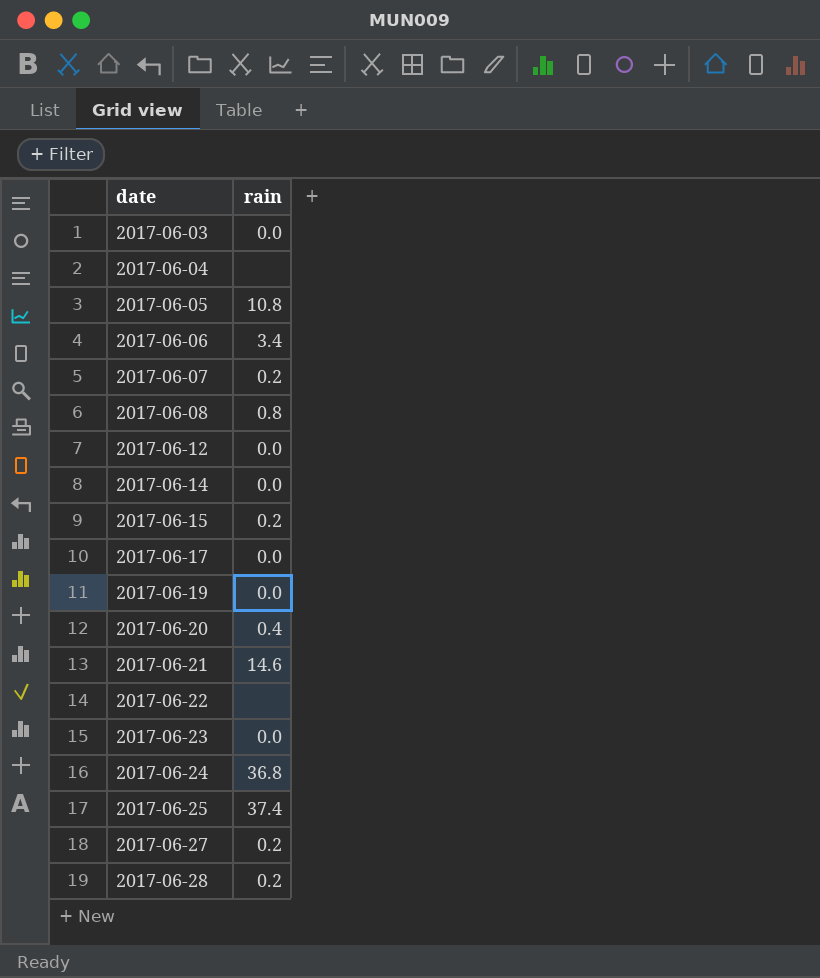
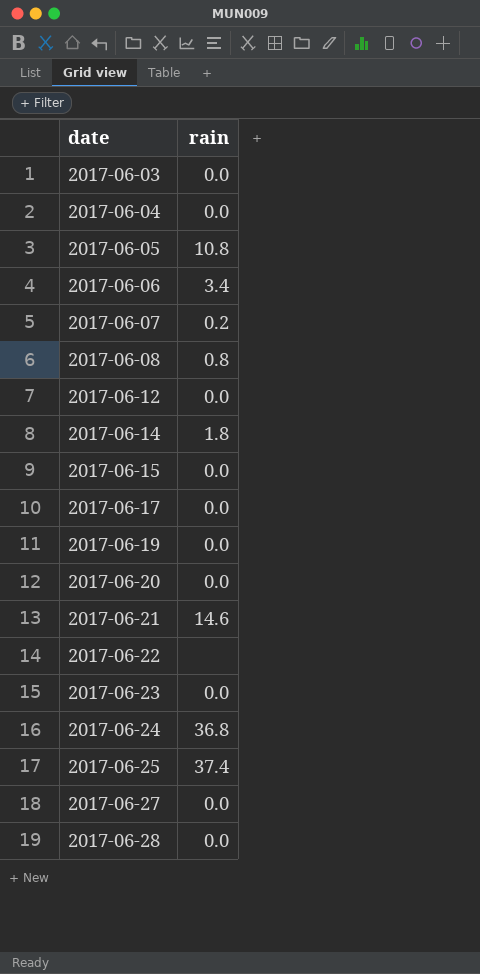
2017-06-04 | rain: none -> 0.0
2017-06-14 | rain: 0.0 -> 1.8
2017-06-15 | rain: 0.2 -> 0.0
2017-06-20 | rain: 0.4 -> 0.0
2017-06-27 | rain: 0.2 -> 0.0
2017-06-28 | rain: 0.2 -> 0.0

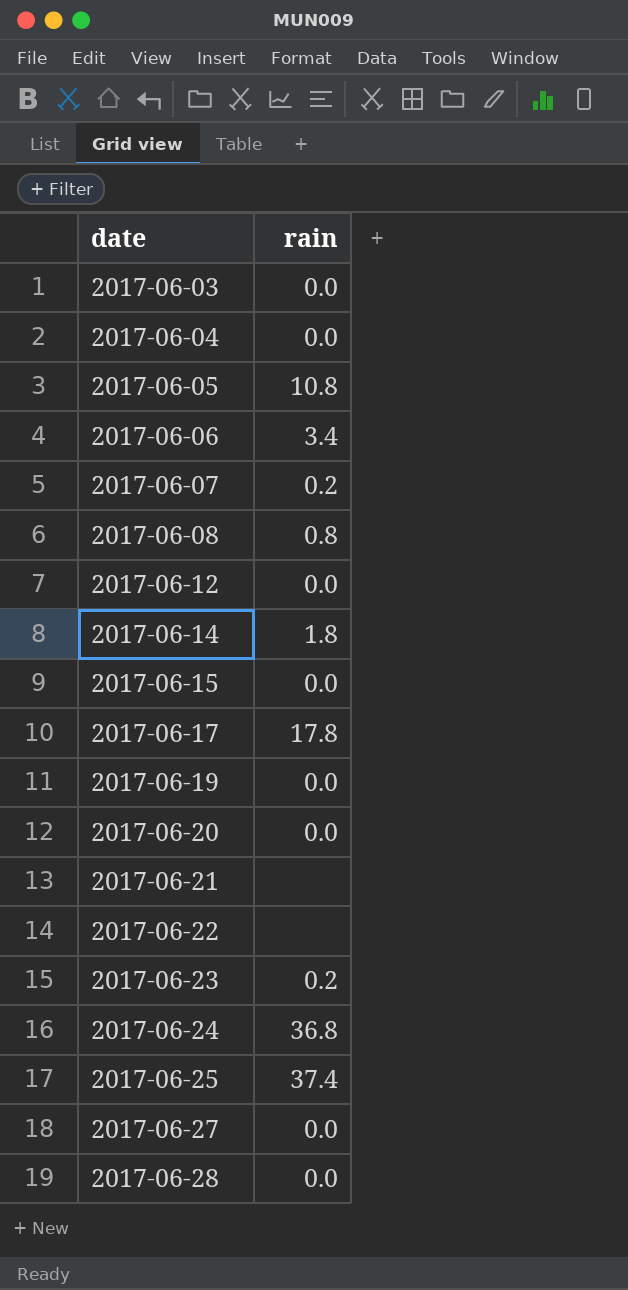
2017-06-17 | rain: 0.0 -> 17.8
2017-06-21 | rain: 14.6 -> none
2017-06-23 | rain: 0.0 -> 0.2

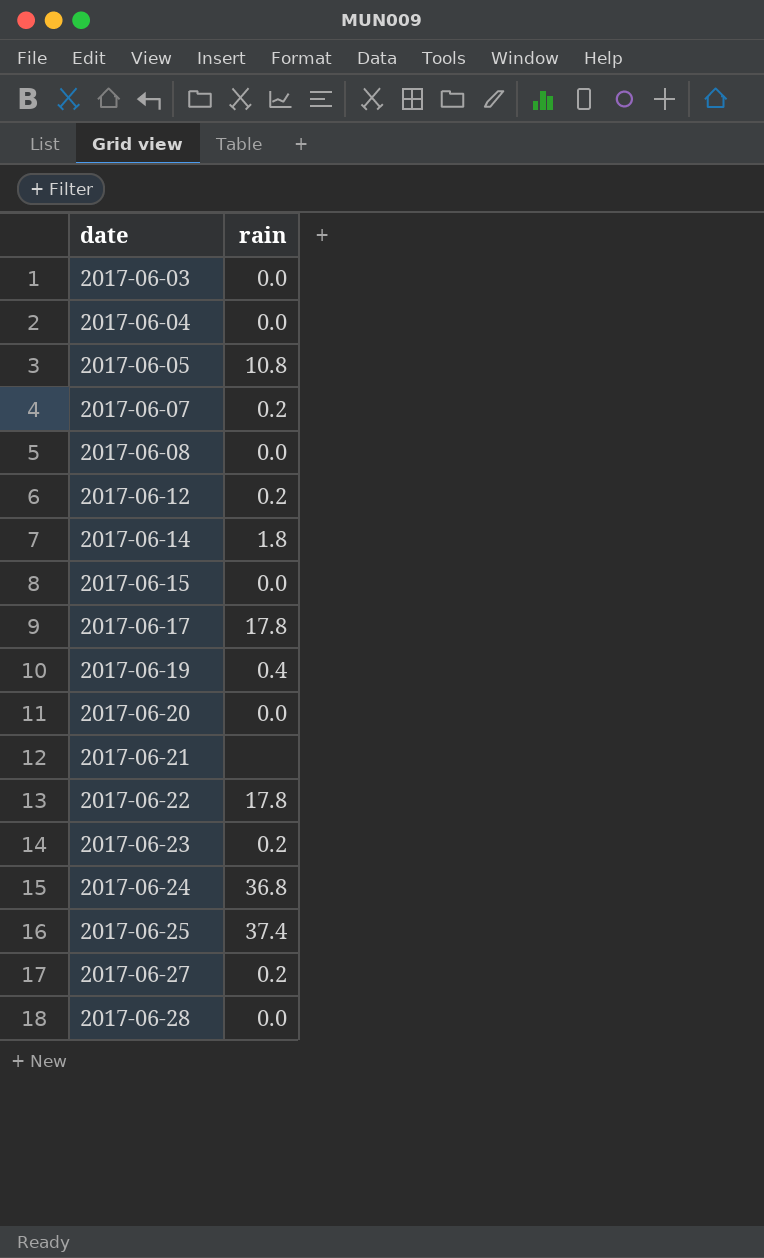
row 2017-06-06: 3.4 -> none
2017-06-08 | rain: 0.8 -> 0.0
2017-06-12 | rain: 0.0 -> 0.2
2017-06-19 | rain: 0.0 -> 0.4
2017-06-22 | rain: none -> 17.8
2017-06-27 | rain: 0.0 -> 0.2

